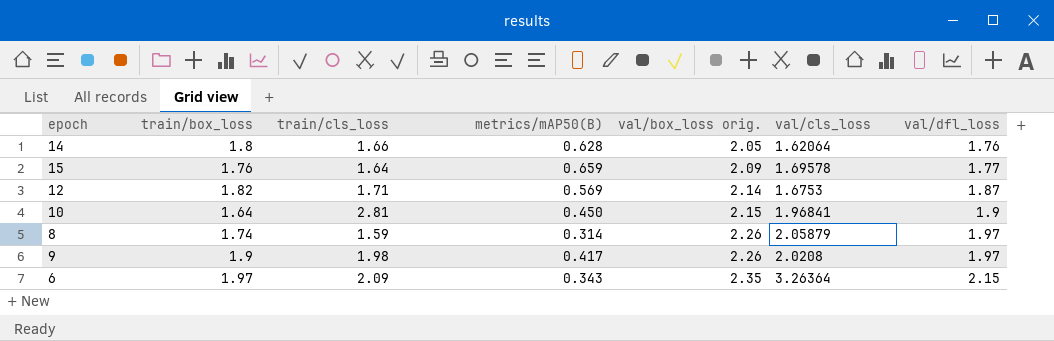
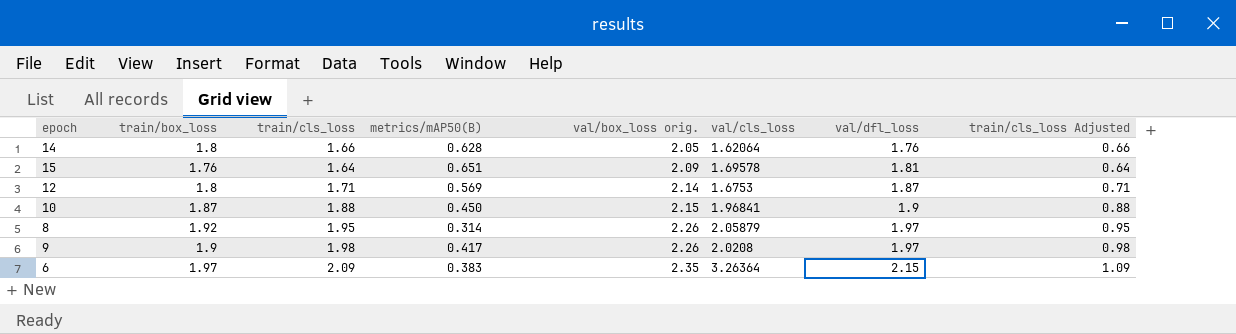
column train/cls_loss Adjusted | formula: none -> [train/cls_loss] - 1
15 | metrics/mAP50(B): 0.659 -> 0.651
15 | val/dfl_loss: 1.77 -> 1.81
12 | train/box_loss: 1.82 -> 1.8
10 | train/box_loss: 1.64 -> 1.87
10 | train/cls_loss: 2.81 -> 1.88
8 | train/box_loss: 1.74 -> 1.92
8 | train/cls_loss: 1.59 -> 1.95
6 | metrics/mAP50(B): 0.343 -> 0.383

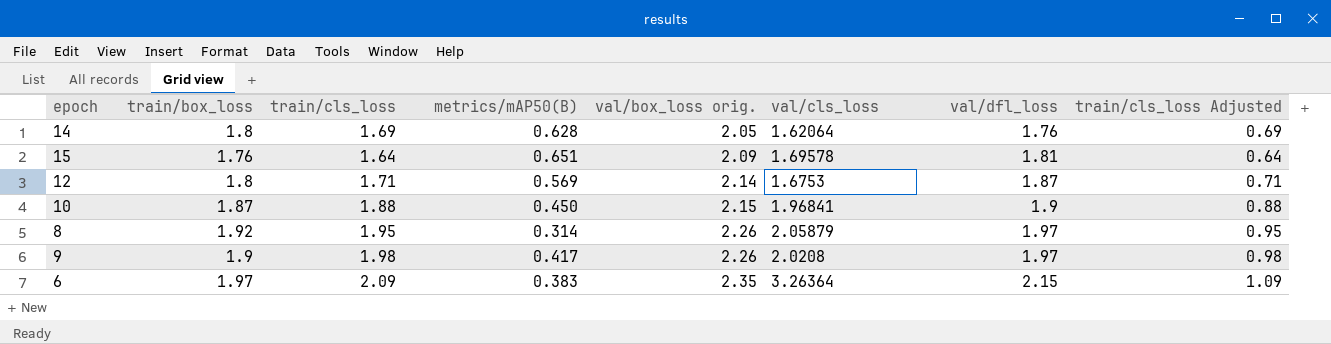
14 | train/cls_loss: 1.66 -> 1.69
14 | train/cls_loss Adjusted: 0.66 -> 0.69

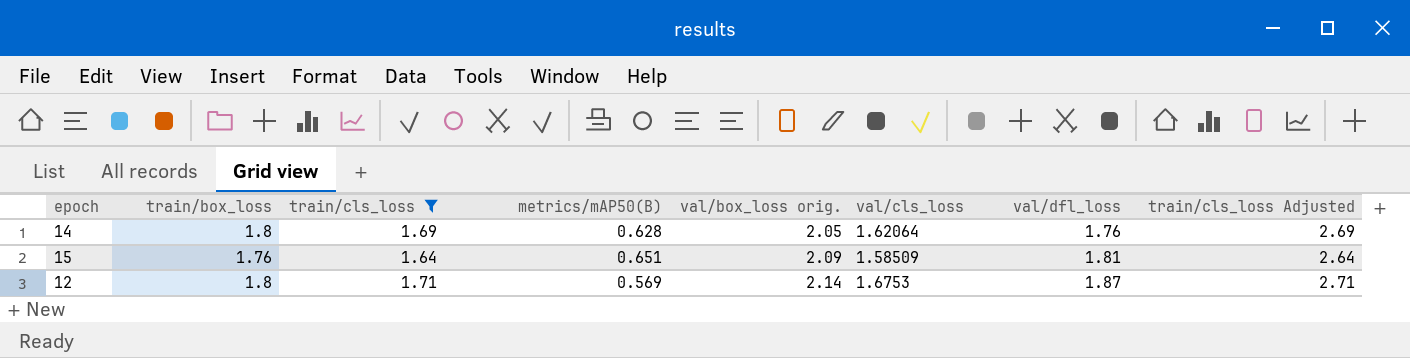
filter: none -> train/cls_loss <= 1.71
column train/cls_loss Adjusted | formula: [train/cls_loss] - 1 -> [train/cls_loss] + 1
15 | val/cls_loss: 1.69578 -> 1.58509

